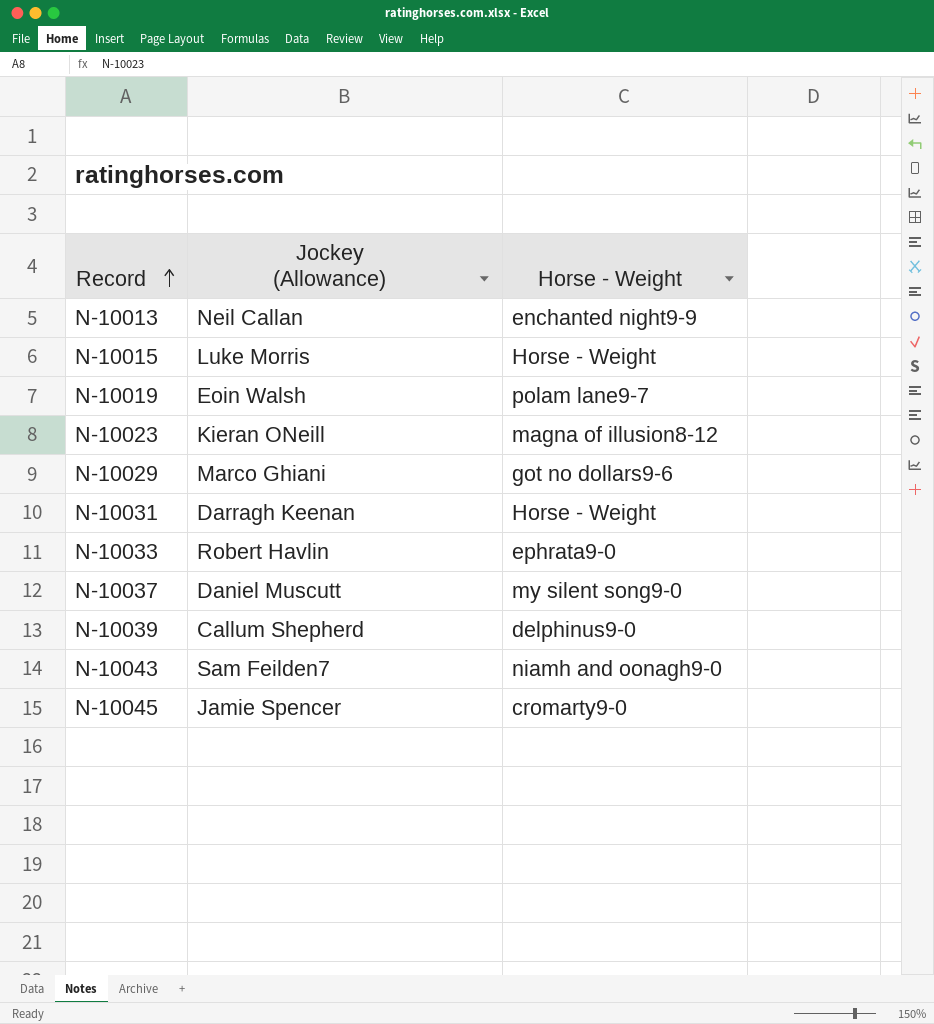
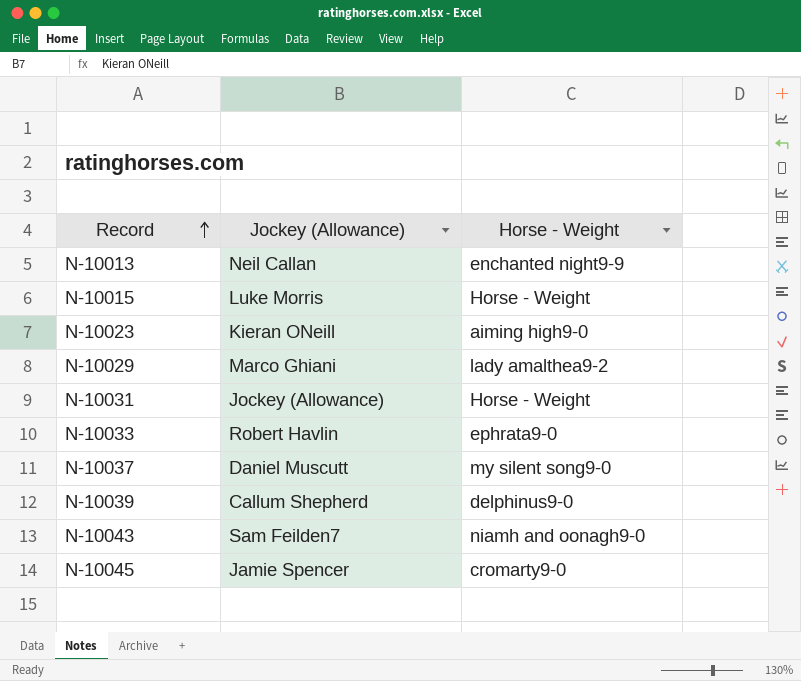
row N-10019: Eoin Walsh | polam lane9-7 -> none
N-10023 | Horse - Weight: magna of illusion8-12 -> aiming high9-0
N-10029 | Horse - Weight: got no dollars9-6 -> lady amalthea9-2
N-10031 | Jockey (Allowance): Darragh Keenan -> Jockey (Allowance)

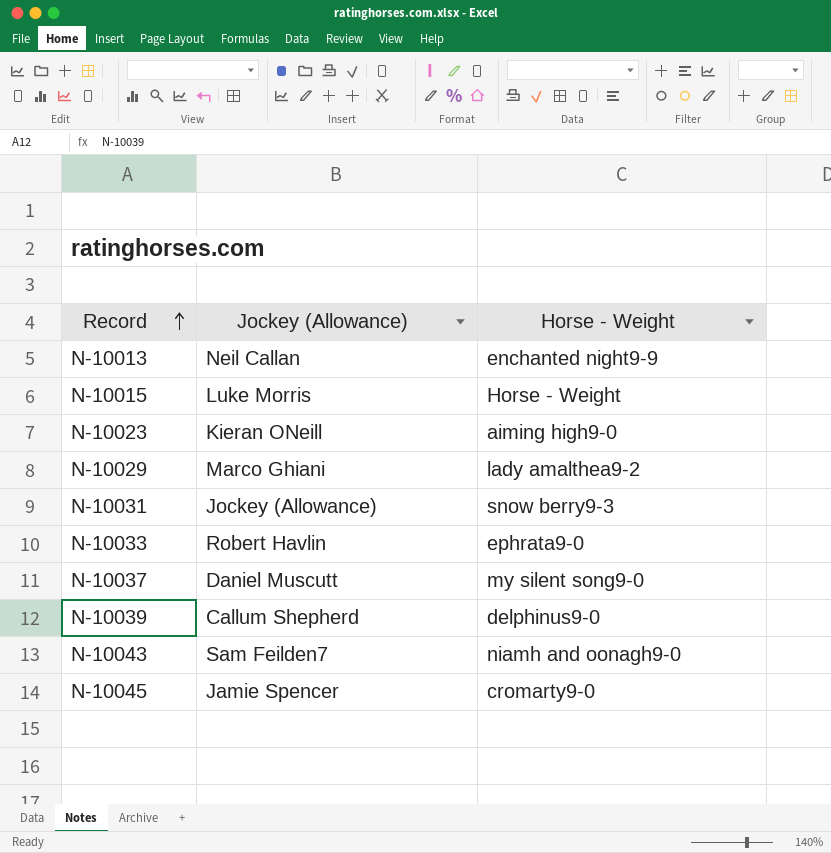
N-10031 | Horse - Weight: Horse - Weight -> snow berry9-3

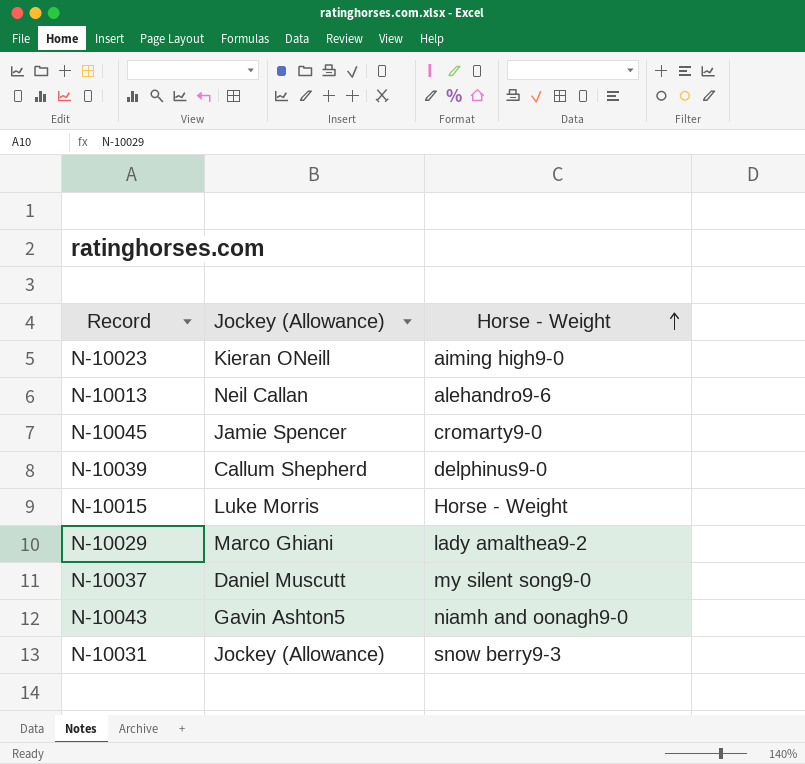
row order: Record ascending -> Horse - Weight ascending
row N-10033: Robert Havlin | ephrata9-0 -> none
N-10013 | Horse - Weight: enchanted night9-9 -> alehandro9-6
N-10043 | Jockey (Allowance): Sam Feilden7 -> Gavin Ashton5

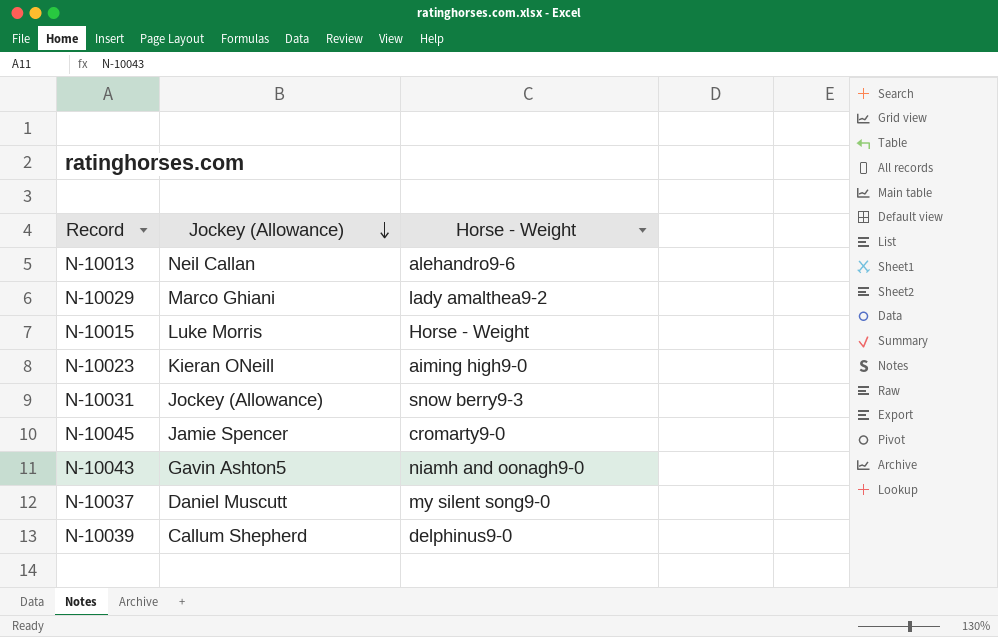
row order: Horse - Weight ascending -> Jockey (Allowance) descending

